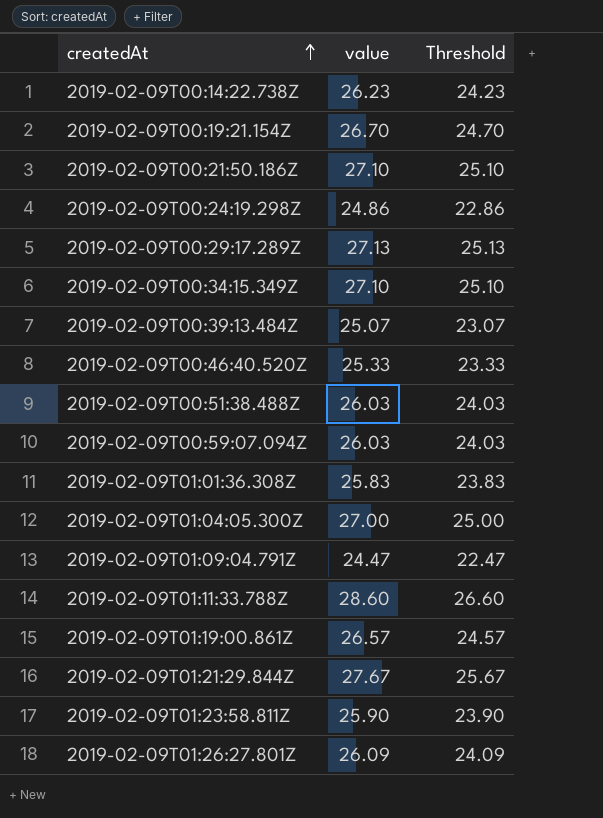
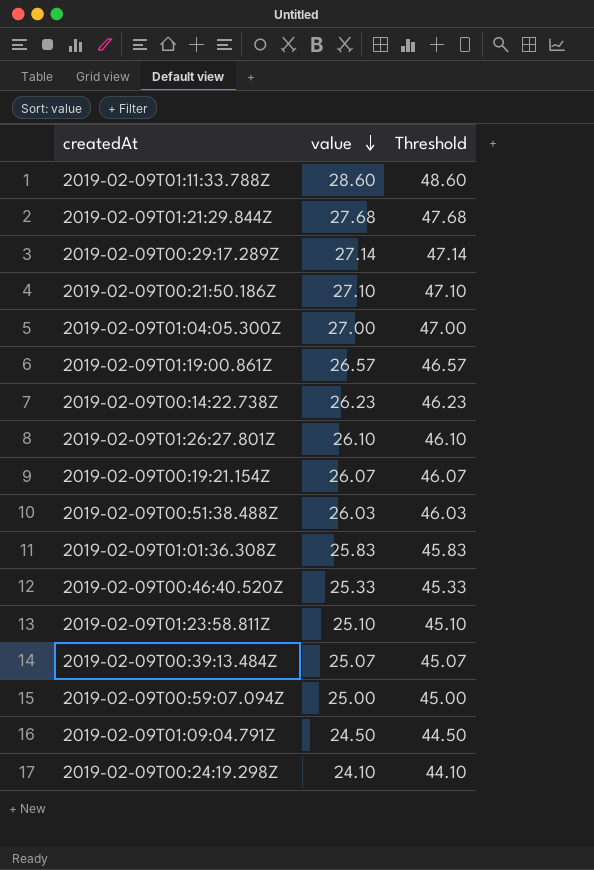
row order: createdAt ascending -> value descending
column Threshold | formula: [value] - 2 -> [value] + 20
row 2019-02-09T00:34:15.349Z: 27.10 | 25.10 -> none
2019-02-09T01:21:29.844Z | value: 27.67 -> 27.68
2019-02-09T00:29:17.289Z | value: 27.13 -> 27.14
2019-02-09T01:26:27.801Z | value: 26.09 -> 26.10
2019-02-09T00:19:21.154Z | value: 26.70 -> 26.07
2019-02-09T01:23:58.811Z | value: 25.90 -> 25.10
2019-02-09T00:59:07.094Z | value: 26.03 -> 25.00
2019-02-09T01:09:04.791Z | value: 24.47 -> 24.50
2019-02-09T00:24:19.298Z | value: 24.86 -> 24.10

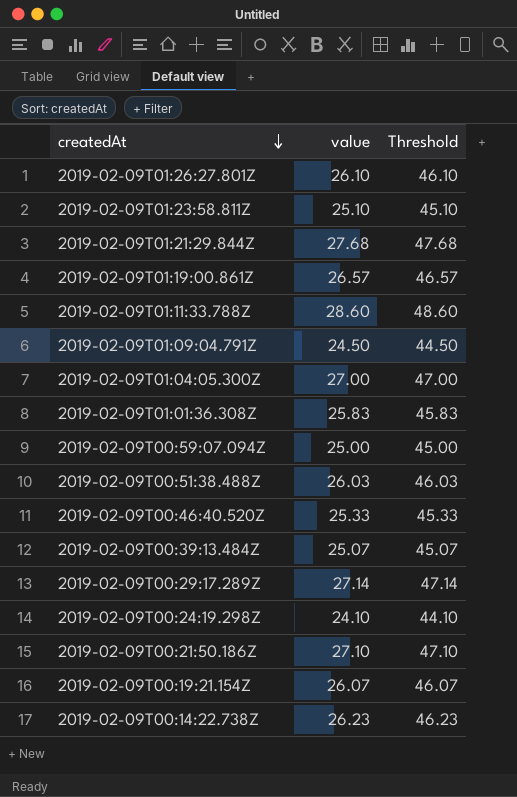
row order: value descending -> createdAt descending

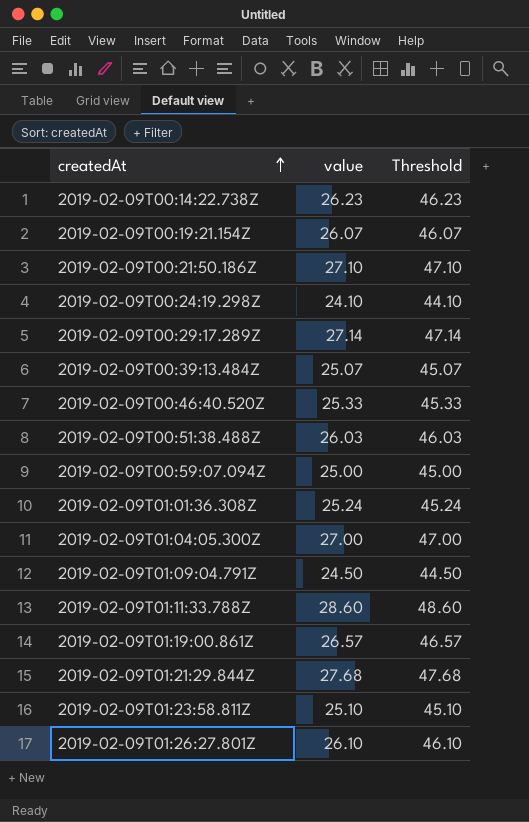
row order: createdAt descending -> createdAt ascending
2019-02-09T01:01:36.308Z | value: 25.83 -> 25.24
2019-02-09T01:01:36.308Z | Threshold: 45.83 -> 45.24

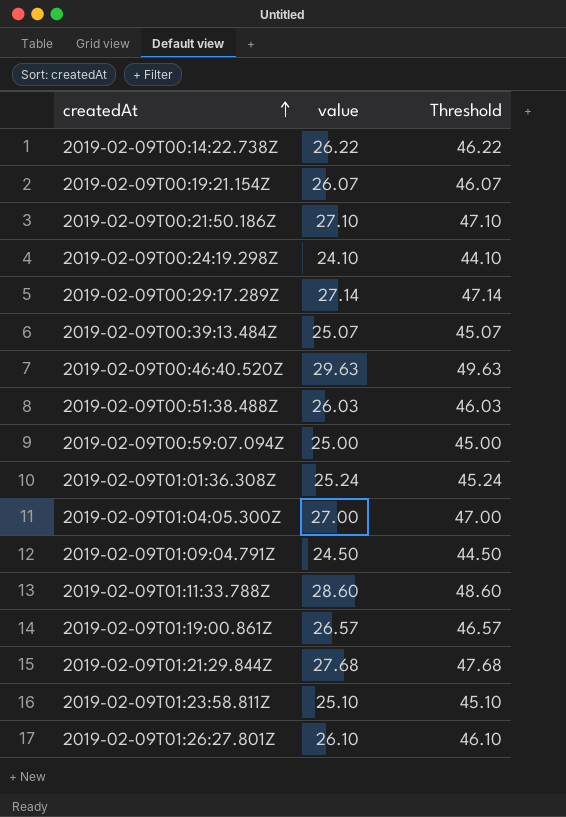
2019-02-09T00:14:22.738Z | value: 26.23 -> 26.22
2019-02-09T00:14:22.738Z | Threshold: 46.23 -> 46.22
2019-02-09T00:46:40.520Z | value: 25.33 -> 29.63
2019-02-09T00:46:40.520Z | Threshold: 45.33 -> 49.63

